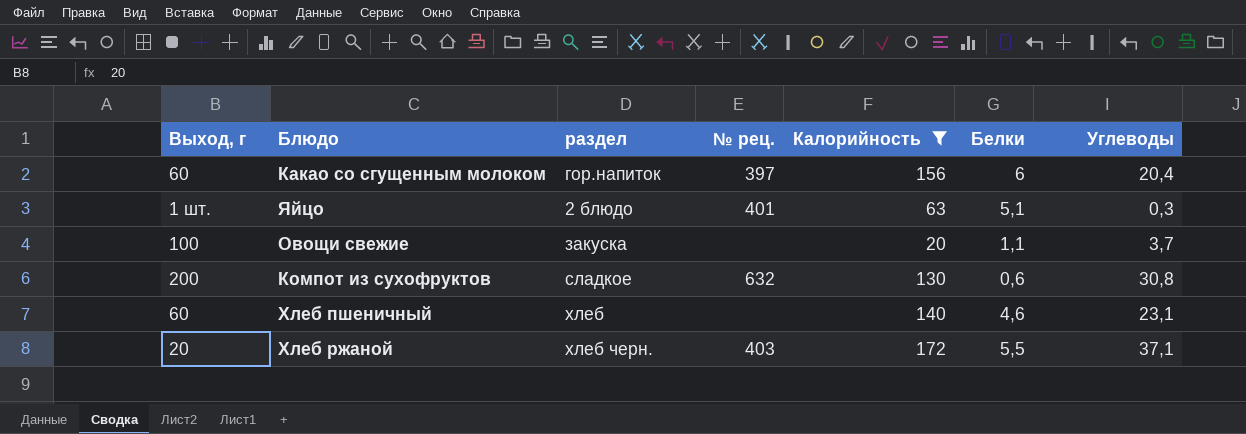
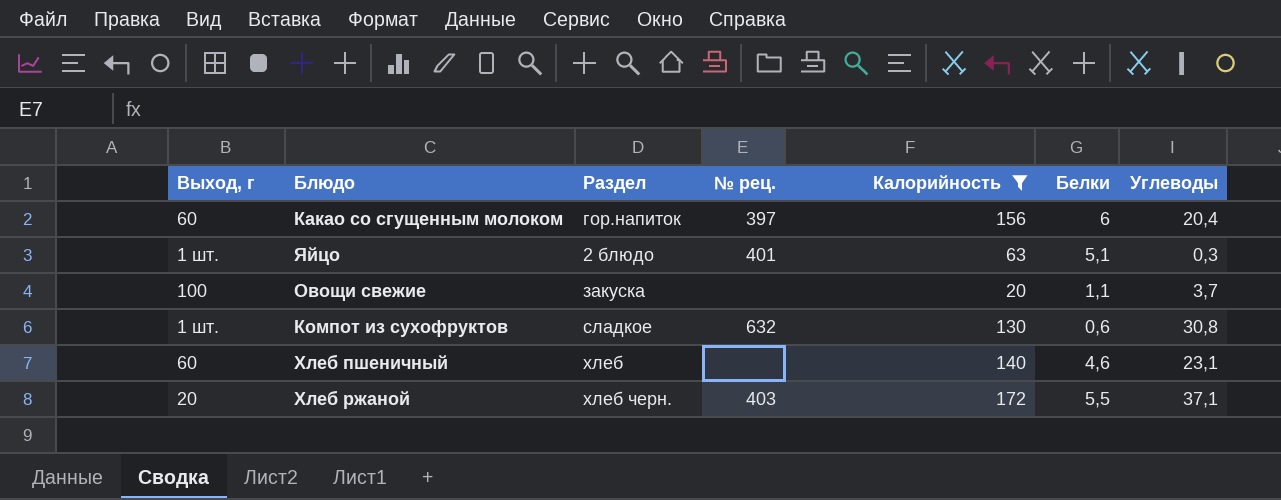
column name: раздел -> Раздел
Компот из сухофруктов | Выход, г: 200 -> 1 шт.

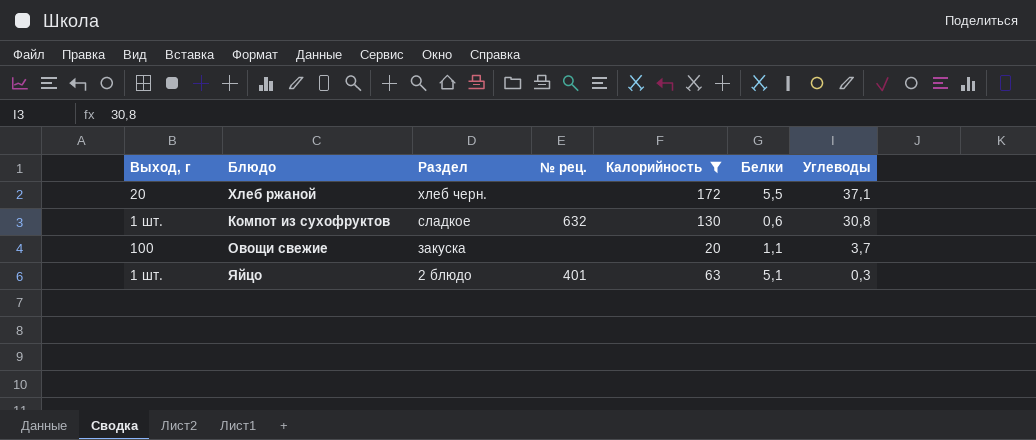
row order: none -> Раздел descending
row Какао со сгущенным молоком: 60 | гор.напиток | 397 | 156 | 6 | 20,4 -> none
row Хлеб пшеничный: 60 | хлеб | none | 140 | 4,6 | 23,1 -> none
Хлеб ржаной | № рец.: 403 -> none

